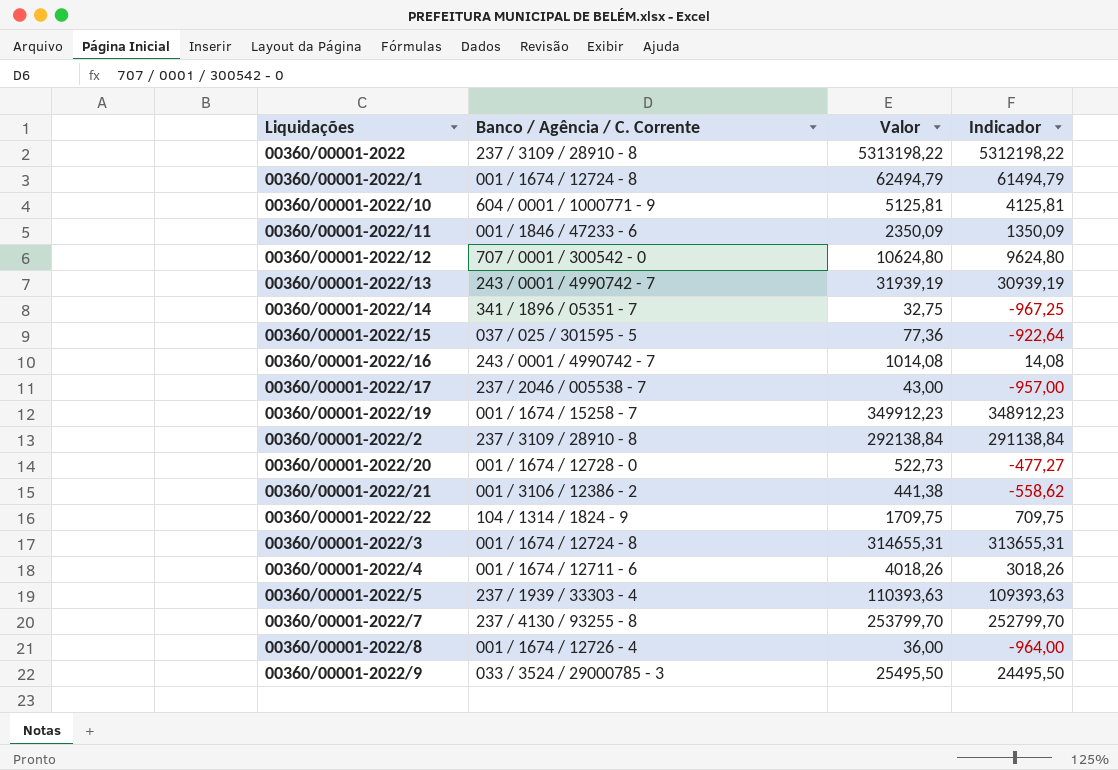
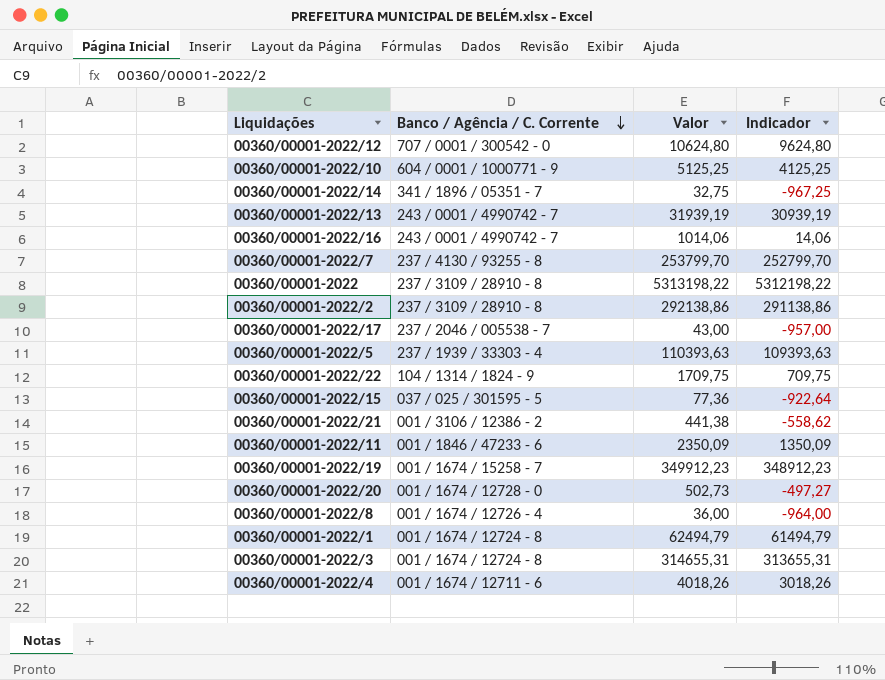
row order: none -> Banco / Agência / C. Corrente descending
row 00360/00001-2022/9: 033 / 3524 / 29000785 - 3 | 25495,50 | 24495,50 -> none
00360/00001-2022/10 | Valor: 5125,81 -> 5125,25
00360/00001-2022/10 | Indicador: 4125,81 -> 4125,25
00360/00001-2022/16 | Valor: 1014,08 -> 1014,06
00360/00001-2022/16 | Indicador: 14,08 -> 14,06
00360/00001-2022/2 | Valor: 292138,84 -> 292138,86
00360/00001-2022/2 | Indicador: 291138,84 -> 291138,86
00360/00001-2022/20 | Valor: 522,73 -> 502,73
00360/00001-2022/20 | Indicador: -477,27 -> -497,27

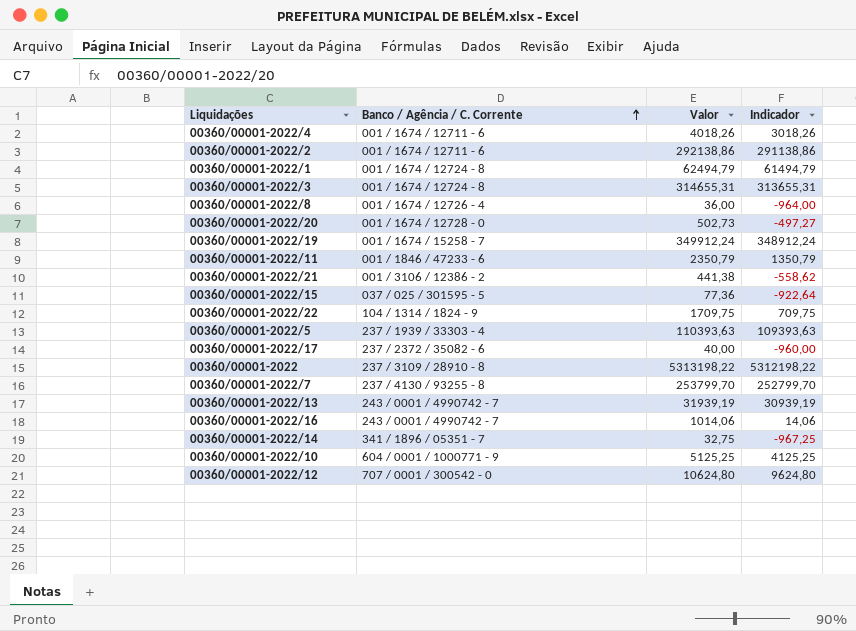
row order: Banco / Agência / C. Corrente descending -> Banco / Agência / C. Corrente ascending
00360/00001-2022/2 | Banco / Agência / C. Corrente: 237 / 3109 / 28910 - 8 -> 001 / 1674 / 12711 - 6
00360/00001-2022/19 | Valor: 349912,23 -> 349912,24
00360/00001-2022/19 | Indicador: 348912,23 -> 348912,24
00360/00001-2022/11 | Valor: 2350,09 -> 2350,79
00360/00001-2022/11 | Indicador: 1350,09 -> 1350,79
00360/00001-2022/17 | Banco / Agência / C. Corrente: 237 / 2046 / 005538 - 7 -> 237 / 2372 / 35082 - 6
00360/00001-2022/17 | Valor: 43,00 -> 40,00
00360/00001-2022/17 | Indicador: -957,00 -> -960,00

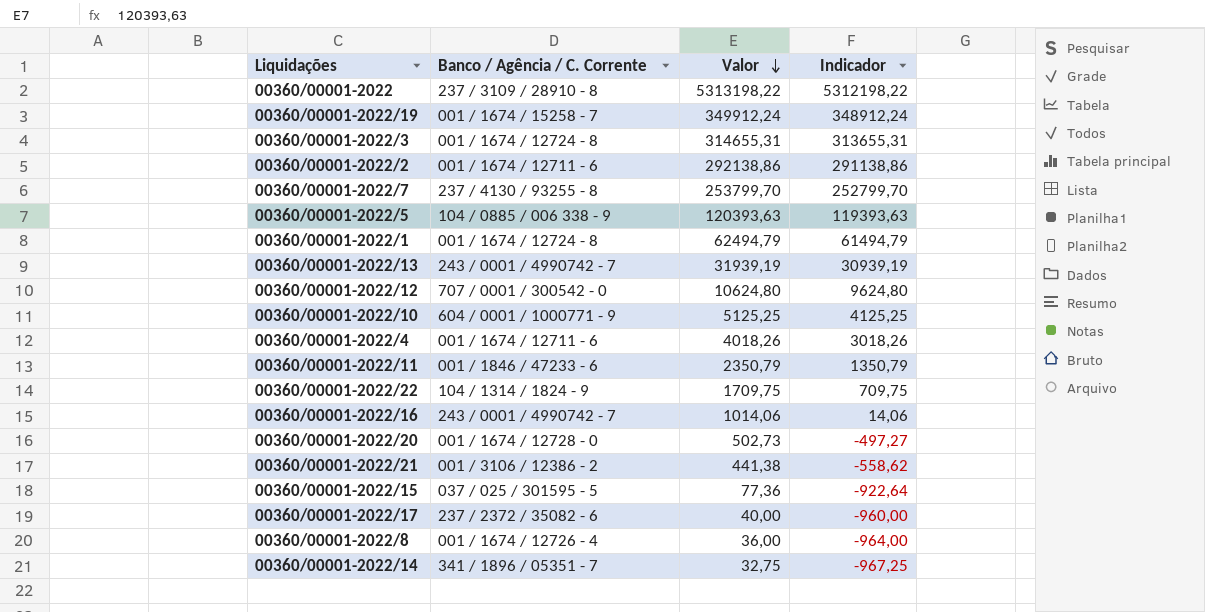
row order: Banco / Agência / C. Corrente ascending -> Valor descending
00360/00001-2022/5 | Banco / Agência / C. Corrente: 237 / 1939 / 33303 - 4 -> 104 / 0885 / 006 338 - 9
00360/00001-2022/5 | Valor: 110393,63 -> 120393,63
00360/00001-2022/5 | Indicador: 109393,63 -> 119393,63

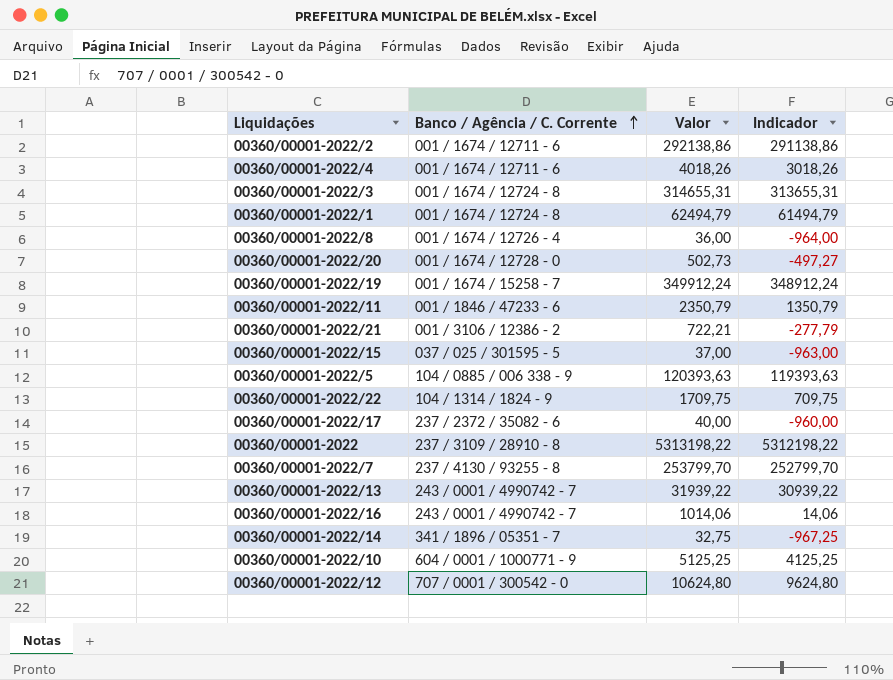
row order: Valor descending -> Banco / Agência / C. Corrente ascending
00360/00001-2022/21 | Valor: 441,38 -> 722,21
00360/00001-2022/21 | Indicador: -558,62 -> -277,79
00360/00001-2022/15 | Valor: 77,36 -> 37,00
00360/00001-2022/15 | Indicador: -922,64 -> -963,00
00360/00001-2022/13 | Valor: 31939,19 -> 31939,22
00360/00001-2022/13 | Indicador: 30939,19 -> 30939,22

